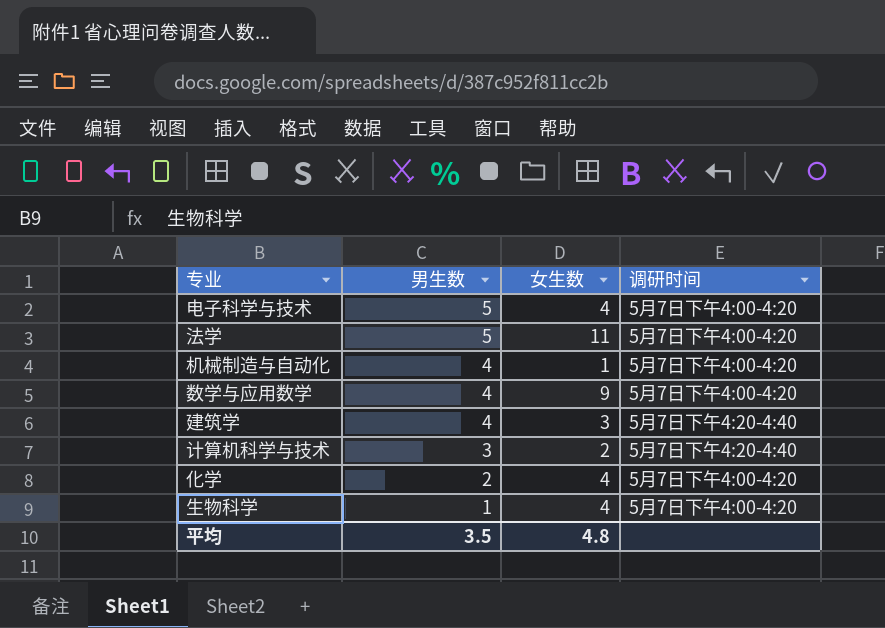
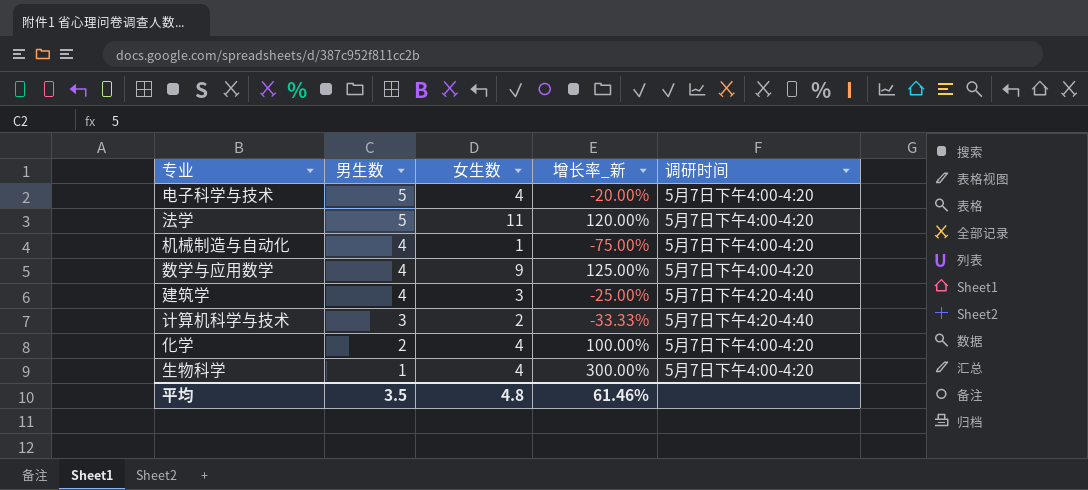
column 增长率_新 | formula: none -> ([女生数] - [男生数]) / [男生数]

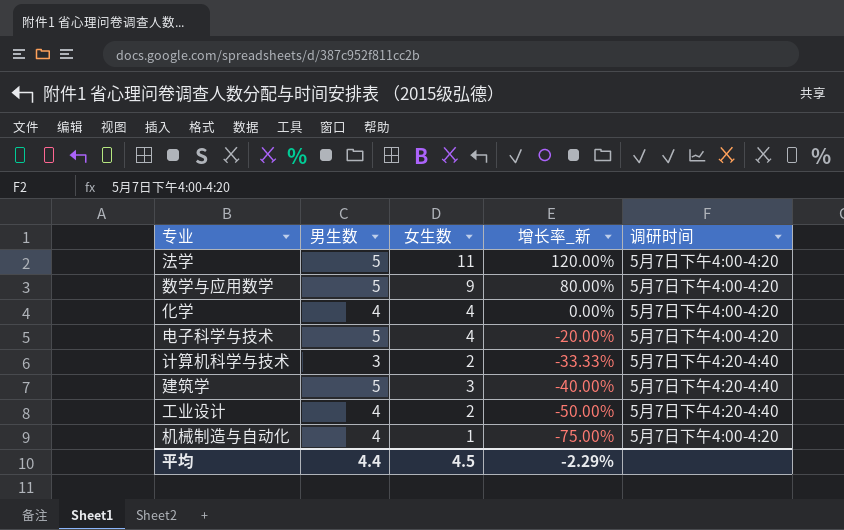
row order: 男生数 descending -> 增长率_新 descending
row 生物科学: 1 | 4 | 300.00% | 5月7日下午4:00-4:20 -> none
数学与应用数学 | 男生数: 4 -> 5
数学与应用数学 | 增长率_新: 125.00% -> 80.00%
化学 | 男生数: 2 -> 4
化学 | 增长率_新: 100.00% -> 0.00%
建筑学 | 男生数: 4 -> 5
建筑学 | 增长率_新: -25.00% -> -40.00%
row 工业设计: none -> 4 | 2 | -50.00% | 5月7日下午4:20-4:40
平均 | 男生数: 3.5 -> 4.4
平均 | 女生数: 4.8 -> 4.5
平均 | 增长率_新: 61.46% -> -2.29%

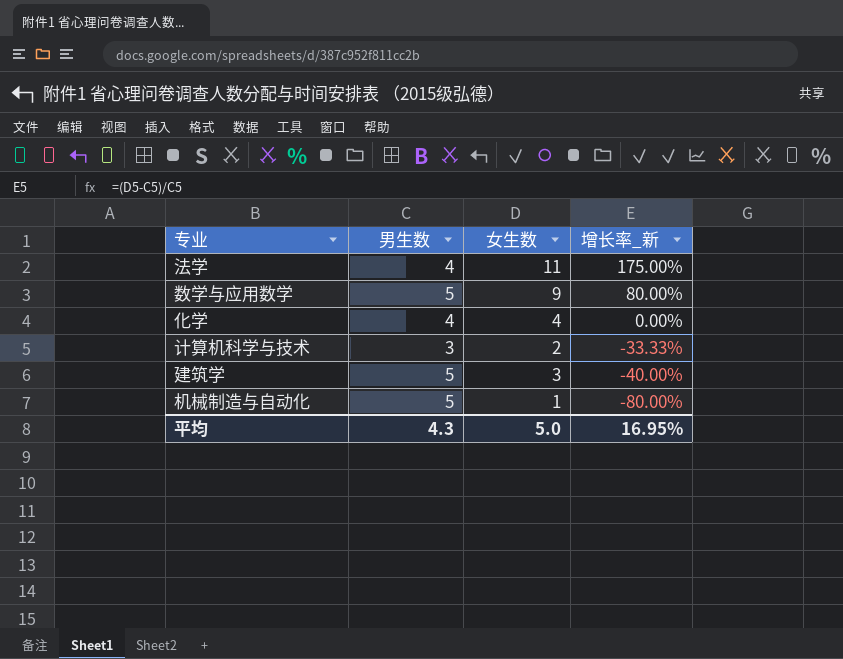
column 调研时间 | position: 5 -> none
row 电子科学与技术: 5 | 4 | -20.00% | 5月7日下午4:00-4:20 -> none
row 工业设计: 4 | 2 | -50.00% | 5月7日下午4:20-4:40 -> none
法学 | 男生数: 5 -> 4
法学 | 增长率_新: 120.00% -> 175.00%
机械制造与自动化 | 男生数: 4 -> 5
机械制造与自动化 | 增长率_新: -75.00% -> -80.00%
平均 | 男生数: 4.4 -> 4.3
平均 | 女生数: 4.5 -> 5.0
平均 | 增长率_新: -2.29% -> 16.95%

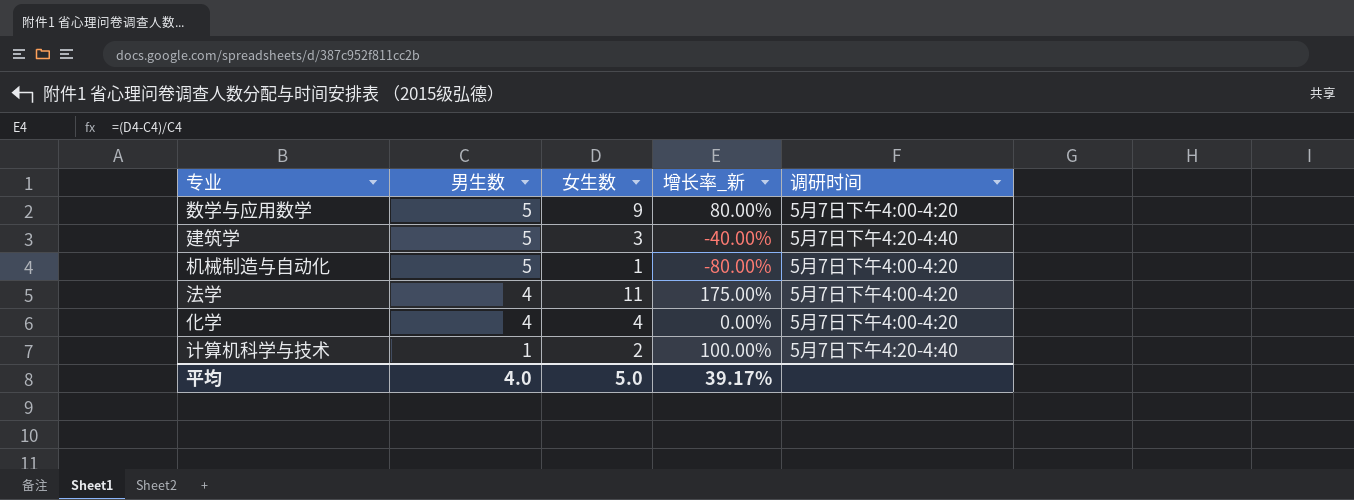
row order: 增长率_新 descending -> 男生数 descending
column 调研时间 | position: none -> 5
计算机科学与技术 | 男生数: 3 -> 1
计算机科学与技术 | 增长率_新: -33.33% -> 100.00%
平均 | 男生数: 4.3 -> 4.0
平均 | 增长率_新: 16.95% -> 39.17%

